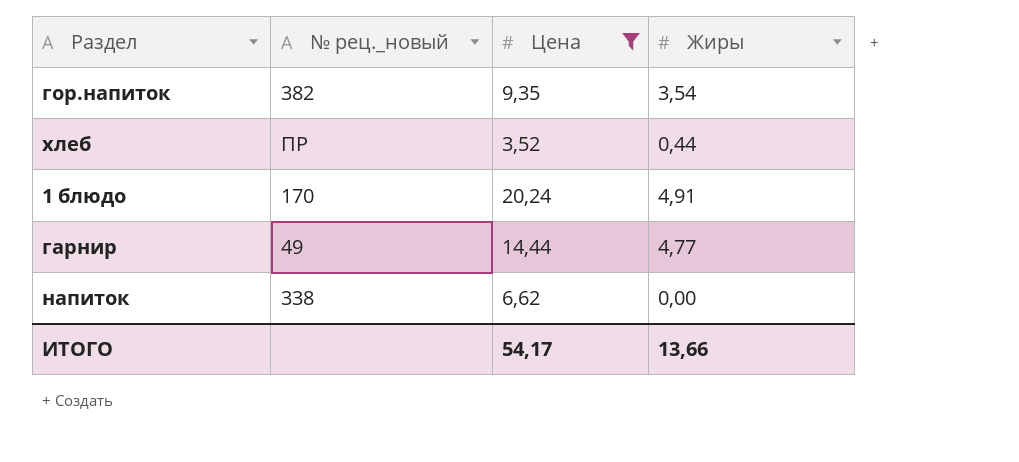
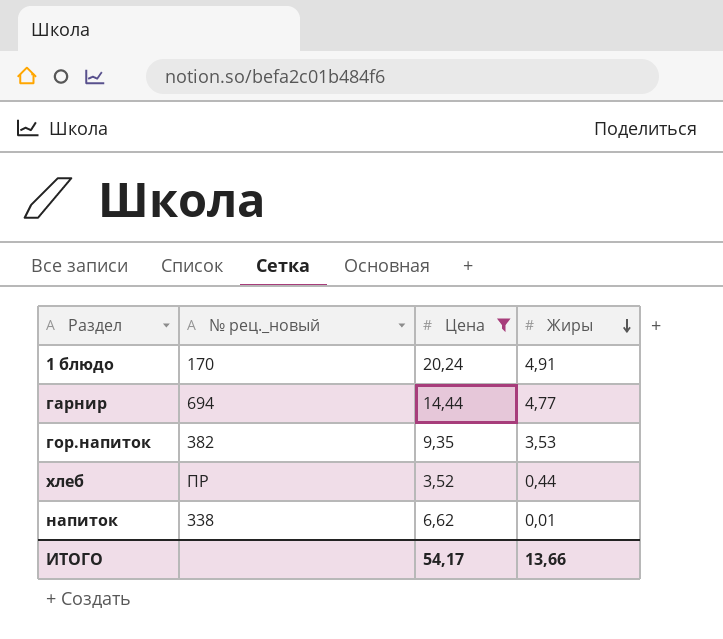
row order: none -> Жиры descending
гарнир | № рец._новый: 49 -> 694
гор.напиток | Жиры: 3,54 -> 3,53
напиток | Жиры: 0,00 -> 0,01

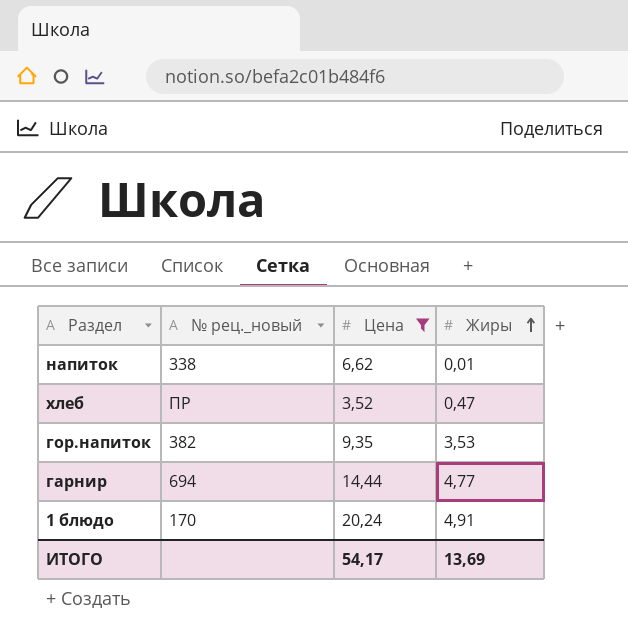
row order: Жиры descending -> Жиры ascending
хлеб | Жиры: 0,44 -> 0,47
ИТОГО | Жиры: 13,66 -> 13,69

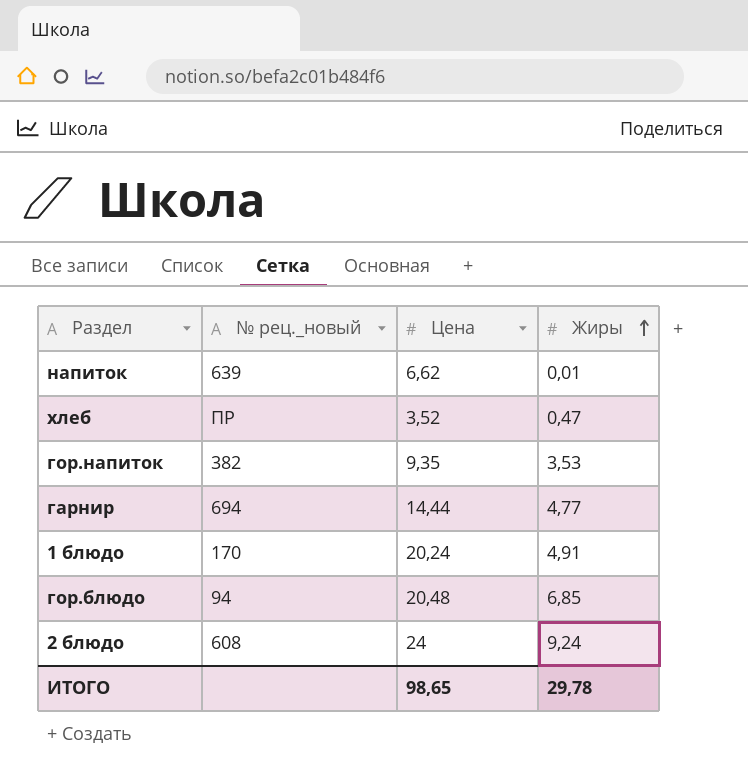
filter: Цена <= 20,24 -> none
напиток | № рец._новый: 338 -> 639
ИТОГО | Цена: 54,17 -> 98,65
ИТОГО | Жиры: 13,69 -> 29,78

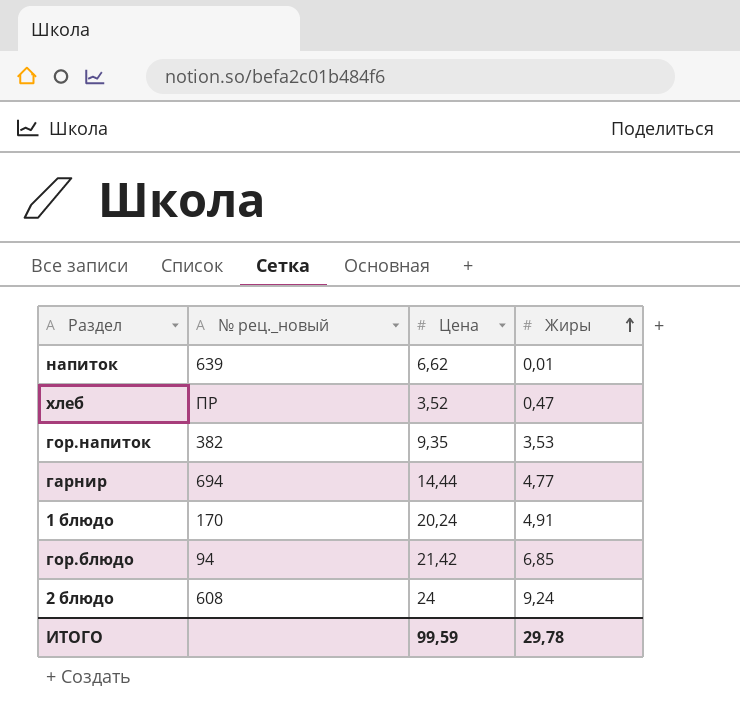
гор.блюдо | Цена: 20,48 -> 21,42
ИТОГО | Цена: 98,65 -> 99,59

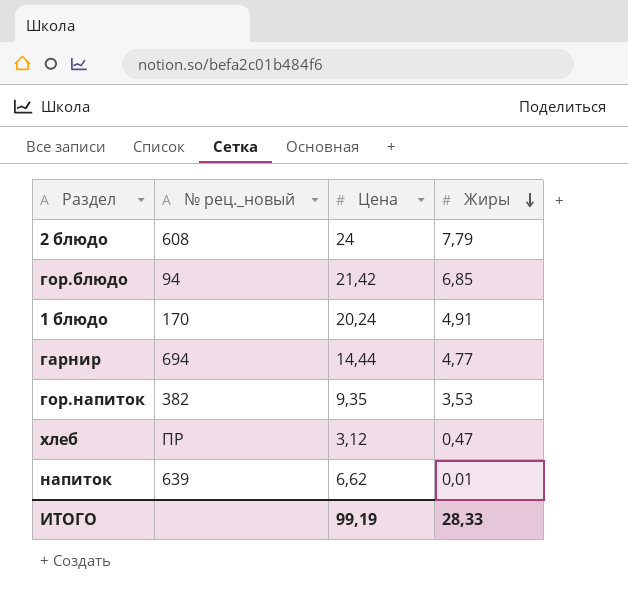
row order: Жиры ascending -> Жиры descending
2 блюдо | Жиры: 9,24 -> 7,79
хлеб | Цена: 3,52 -> 3,12
ИТОГО | Цена: 99,59 -> 99,19
ИТОГО | Жиры: 29,78 -> 28,33

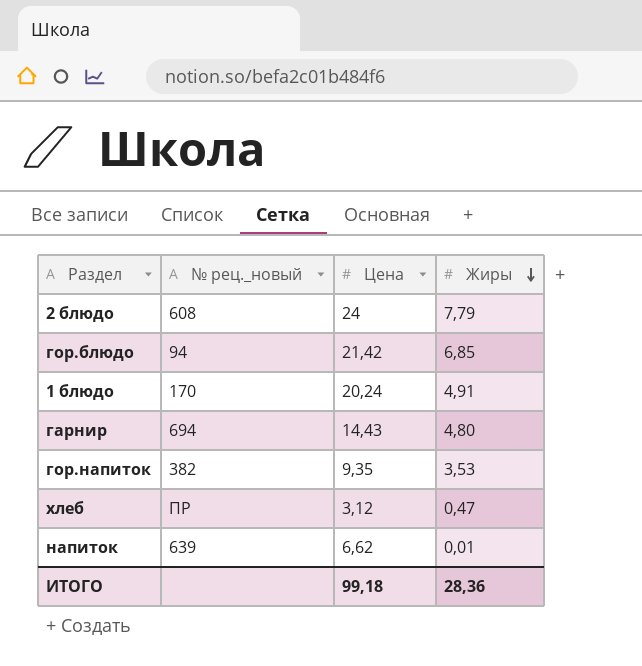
гарнир | Цена: 14,44 -> 14,43
гарнир | Жиры: 4,77 -> 4,80
ИТОГО | Цена: 99,19 -> 99,18
ИТОГО | Жиры: 28,33 -> 28,36

